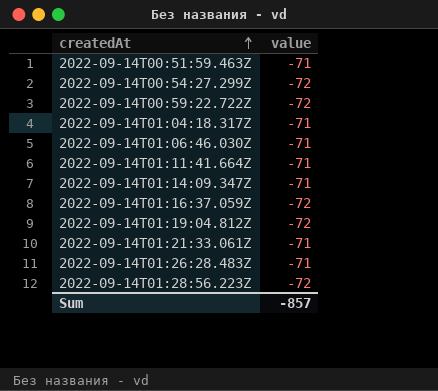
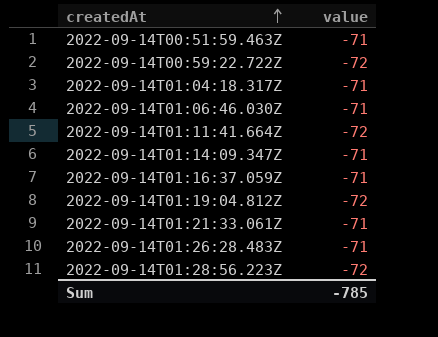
row 2022-09-14T00:54:27.299Z: -72 -> none
2022-09-14T01:11:41.664Z | value: -71 -> -72
2022-09-14T01:16:37.059Z | value: -72 -> -71
Sum | value: -857 -> -785

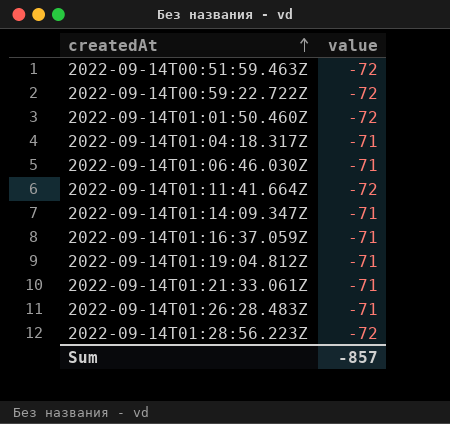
2022-09-14T00:51:59.463Z | value: -71 -> -72
row 2022-09-14T01:01:50.460Z: none -> -72
2022-09-14T01:19:04.812Z | value: -72 -> -71
Sum | value: -785 -> -857

